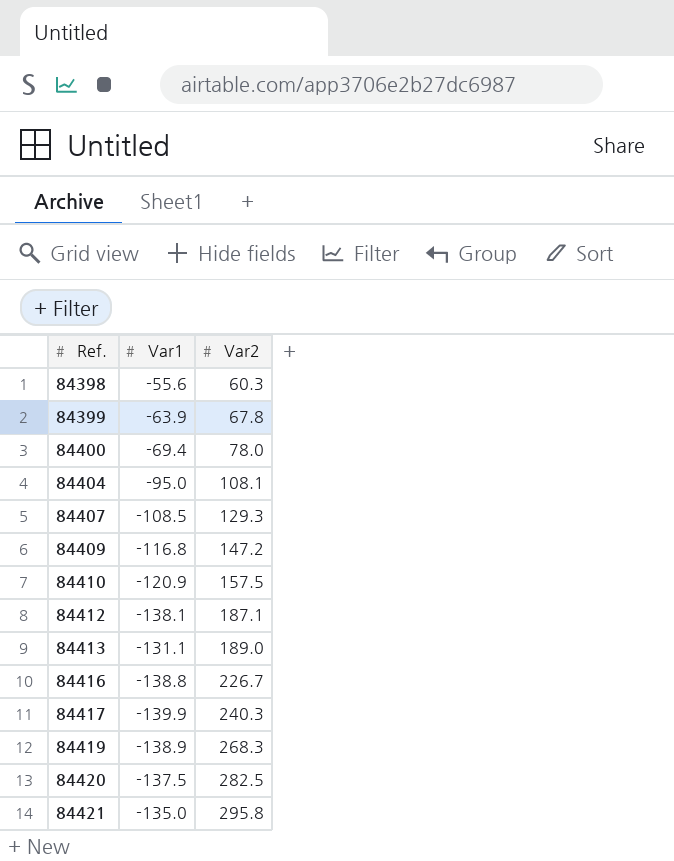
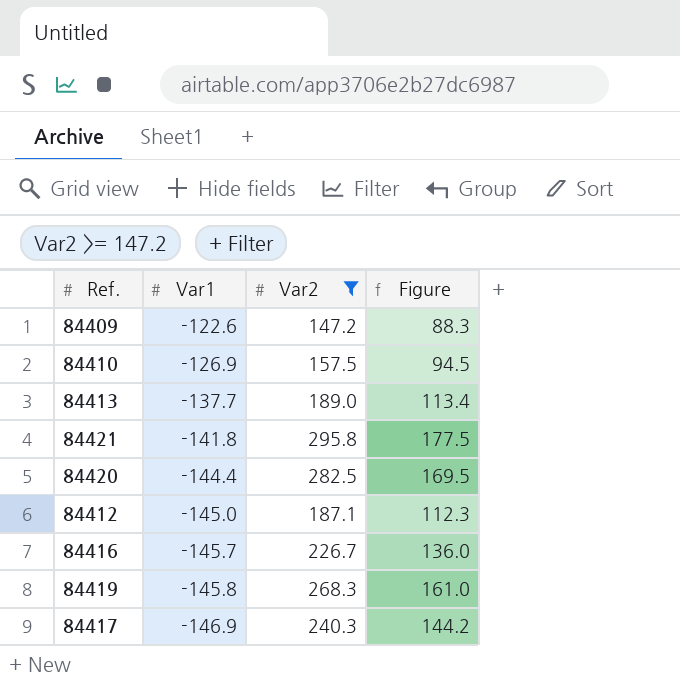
filter: none -> Var2 >= 147.2
row order: Ref. ascending -> Var1 descending
column Figure | formula: none -> [Var2] * 0.6
84409 | Var1: -116.8 -> -122.6
84410 | Var1: -120.9 -> -126.9
84413 | Var1: -131.1 -> -137.7
84421 | Var1: -135.0 -> -141.8
84420 | Var1: -137.5 -> -144.4
84412 | Var1: -138.1 -> -145.0
84416 | Var1: -138.8 -> -145.7
84419 | Var1: -138.9 -> -145.8
84417 | Var1: -139.9 -> -146.9

